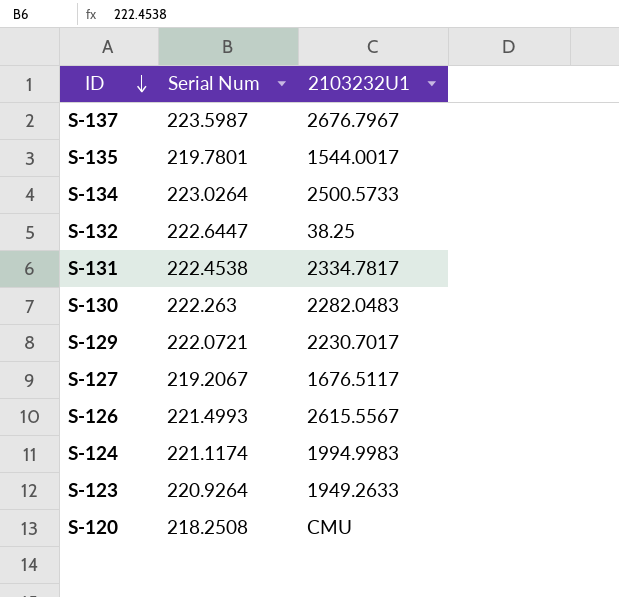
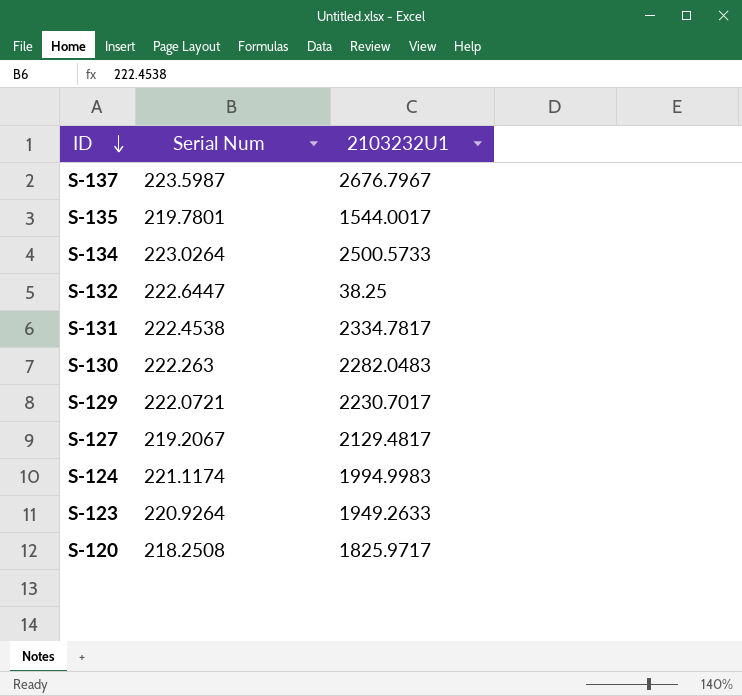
row S-126: 221.4993 | 2615.5567 -> none
S-127 | 2103232U1: 1676.5117 -> 2129.4817
S-120 | 2103232U1: CMU -> 1825.9717

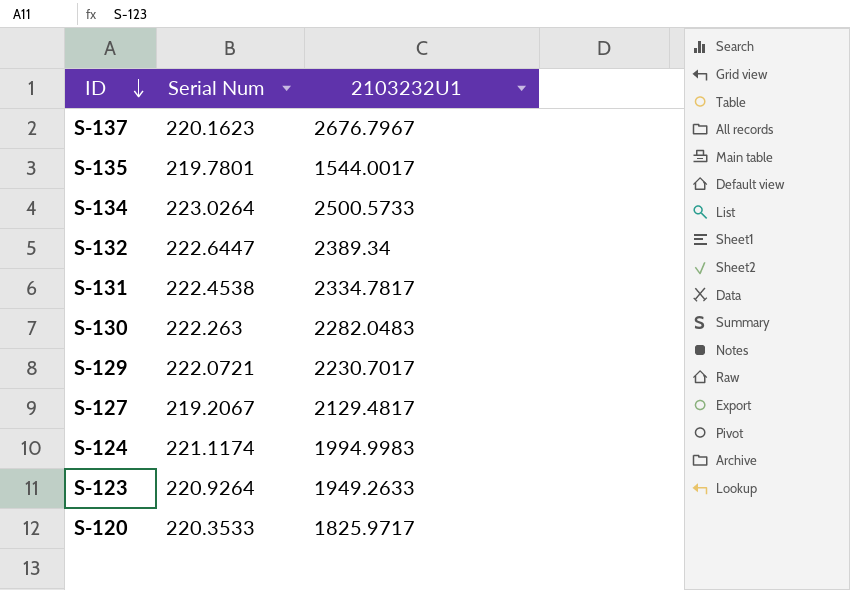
S-137 | Serial Num: 223.5987 -> 220.1623
S-132 | 2103232U1: 38.25 -> 2389.34
S-120 | Serial Num: 218.2508 -> 220.3533

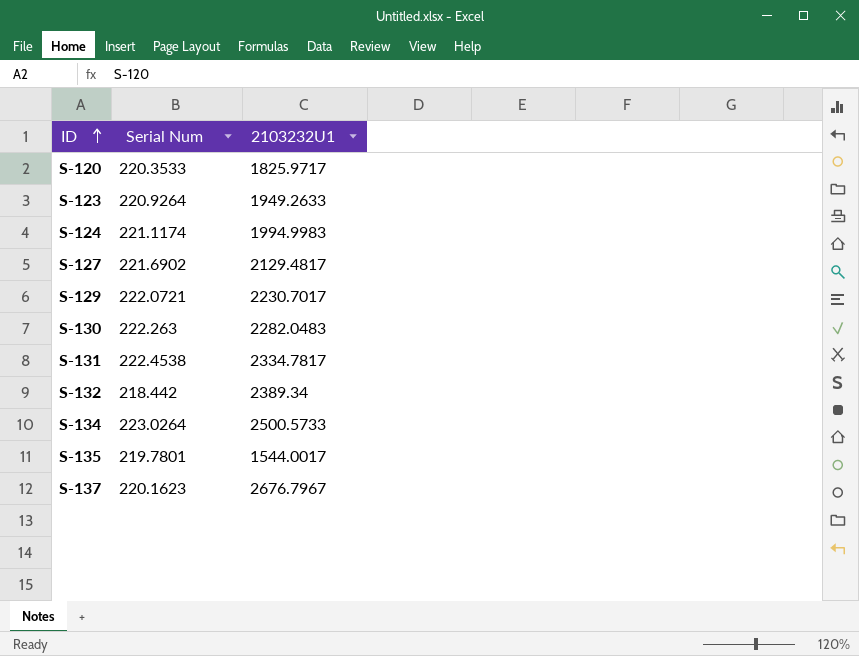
row order: ID descending -> ID ascending
S-127 | Serial Num: 219.2067 -> 221.6902
S-132 | Serial Num: 222.6447 -> 218.442

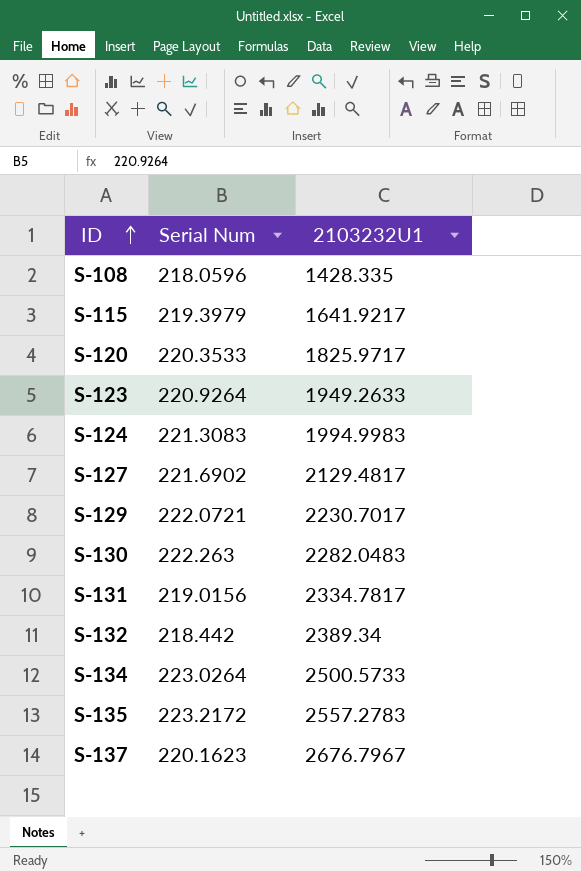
row S-108: none -> 218.0596 | 1428.335
row S-115: none -> 219.3979 | 1641.9217
S-124 | Serial Num: 221.1174 -> 221.3083
S-131 | Serial Num: 222.4538 -> 219.0156
S-135 | Serial Num: 219.7801 -> 223.2172
S-135 | 2103232U1: 1544.0017 -> 2557.2783

